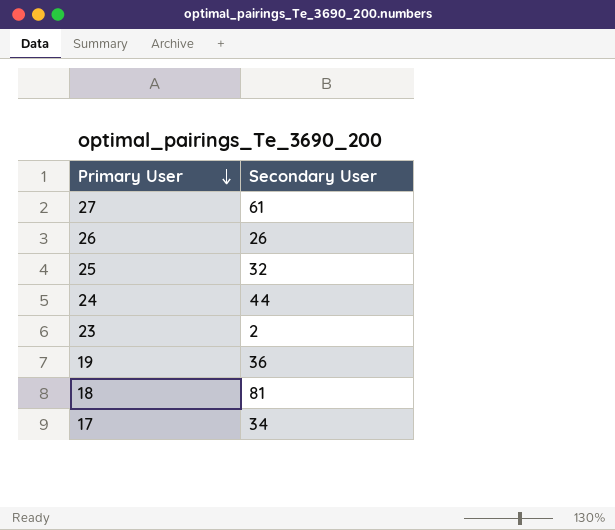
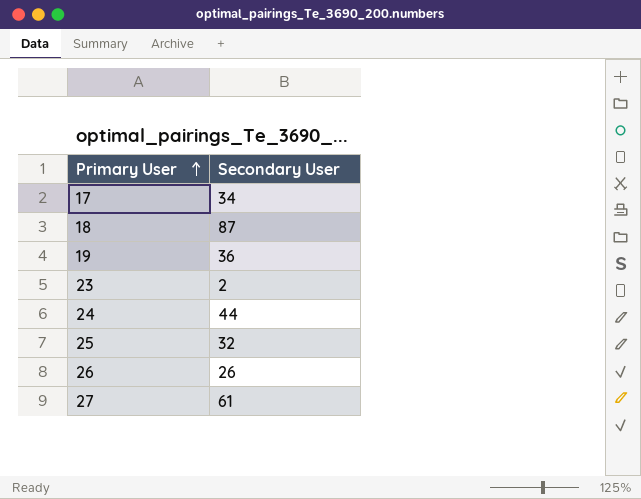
row order: Primary User descending -> Primary User ascending
18 | Secondary User: 81 -> 87

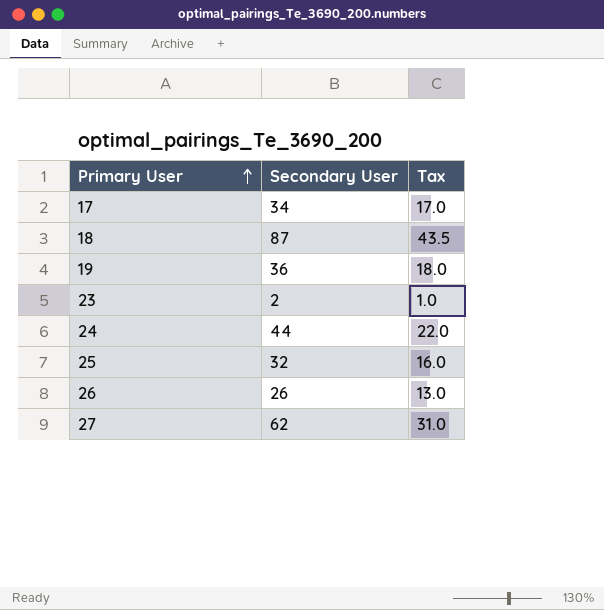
column Tax | formula: none -> [Secondary User] * 0.5
27 | Secondary User: 61 -> 62

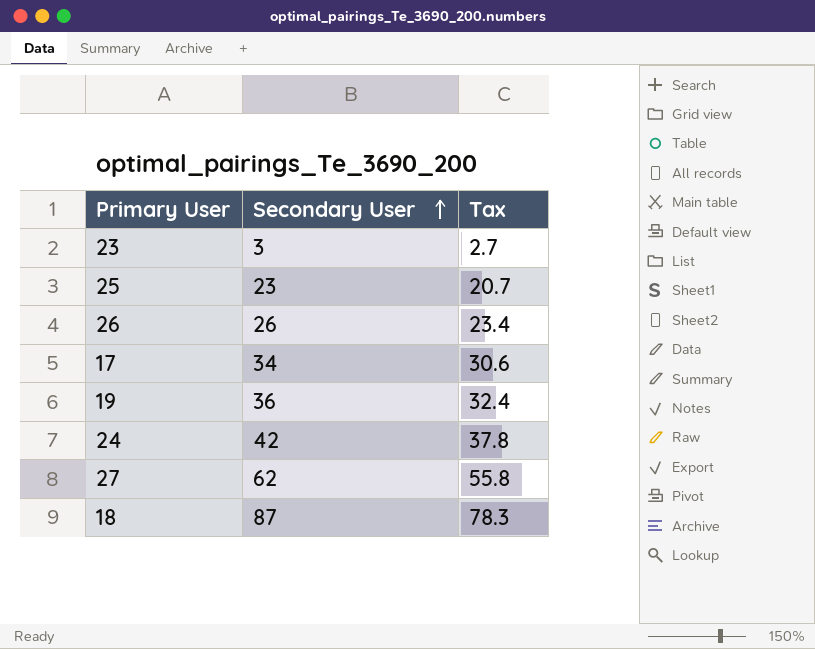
row order: Primary User ascending -> Secondary User ascending
column Tax | formula: [Secondary User] * 0.5 -> [Secondary User] * 0.9
23 | Secondary User: 2 -> 3
25 | Secondary User: 32 -> 23
24 | Secondary User: 44 -> 42

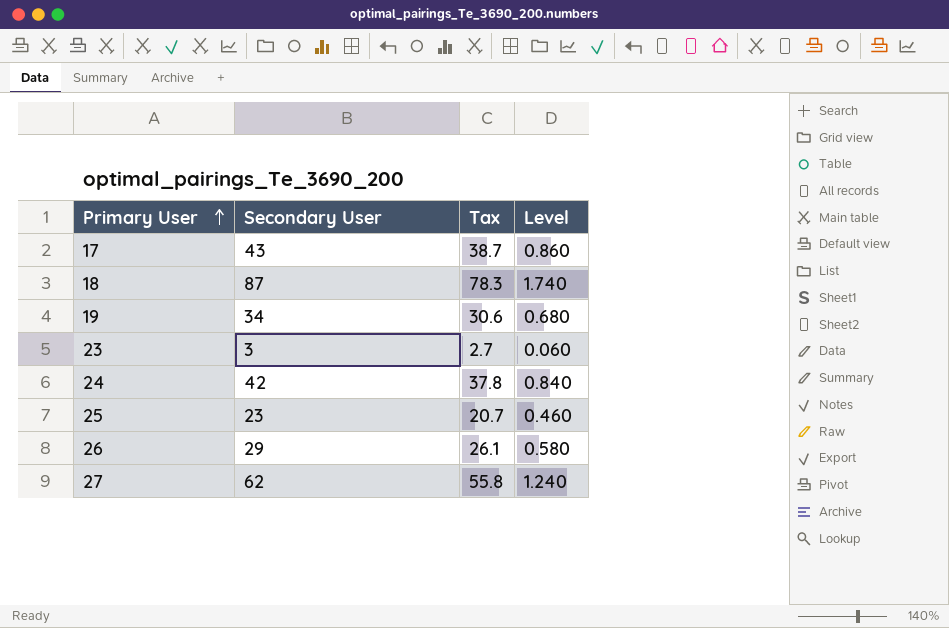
row order: Secondary User ascending -> Primary User ascending
column Level | formula: none -> [Secondary User] * 0.02
17 | Secondary User: 34 -> 43
17 | Tax: 30.6 -> 38.7
19 | Secondary User: 36 -> 34
19 | Tax: 32.4 -> 30.6
26 | Secondary User: 26 -> 29
26 | Tax: 23.4 -> 26.1

